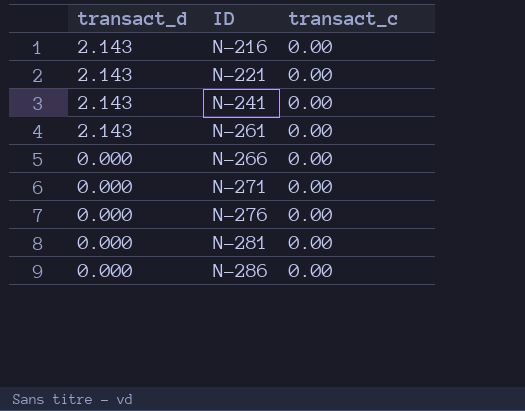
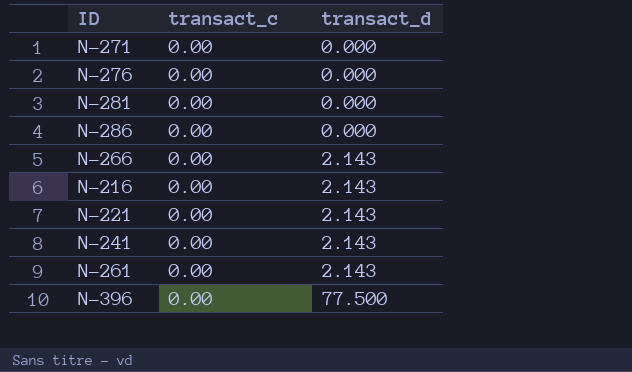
row order: transact_d descending -> transact_d ascending
column transact_d | position: 1 -> 3
N-266 | transact_d: 0.000 -> 2.143
row N-396: none -> 0.00 | 77.500

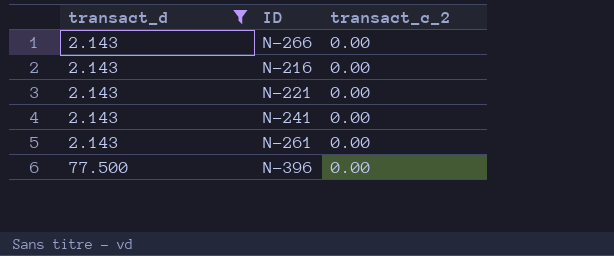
filter: none -> transact_d != 0.000
column transact_d | position: 3 -> 1
column name: transact_c -> transact_c_2

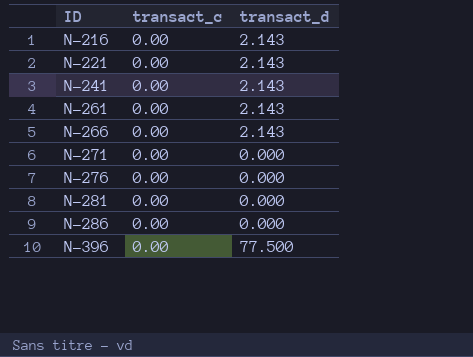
filter: transact_d != 0.000 -> none
row order: transact_d ascending -> ID ascending
column name: transact_c_2 -> transact_c
column transact_d | position: 1 -> 3

